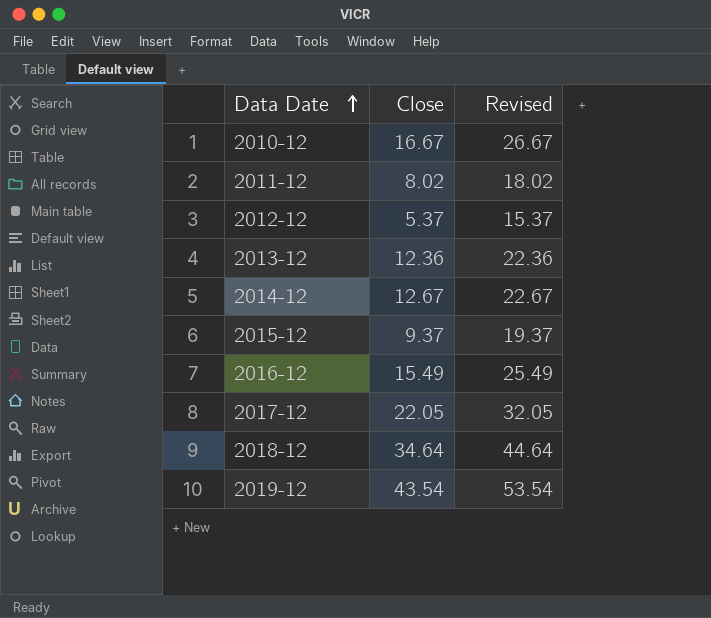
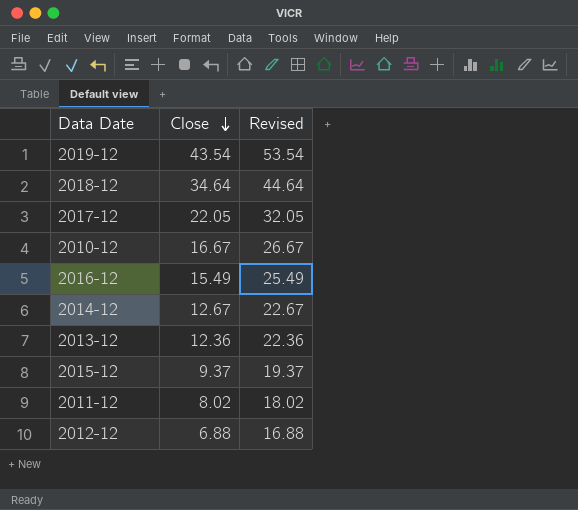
row order: Data Date ascending -> Close descending
2012-12 | Close: 5.37 -> 6.88
2012-12 | Revised: 15.37 -> 16.88

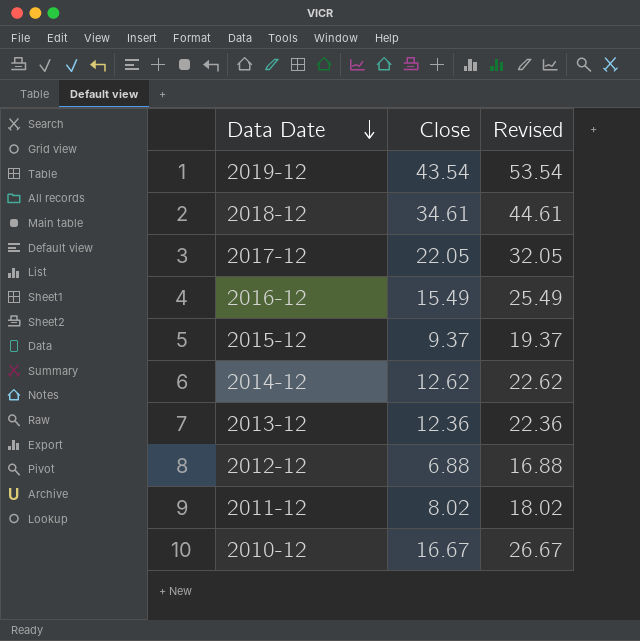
row order: Close descending -> Data Date descending
2018-12 | Close: 34.64 -> 34.61
2018-12 | Revised: 44.64 -> 44.61
2014-12 | Close: 12.67 -> 12.62
2014-12 | Revised: 22.67 -> 22.62

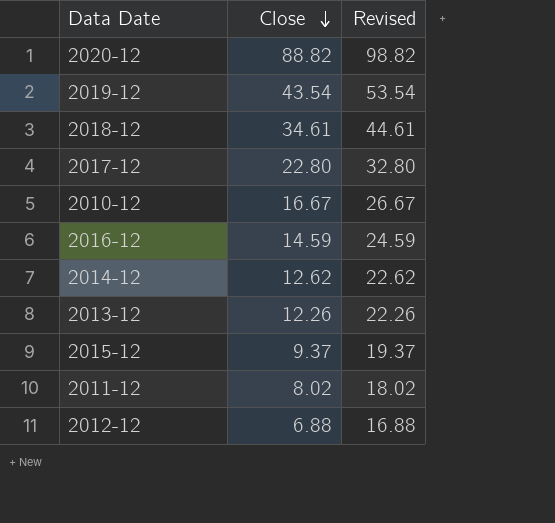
row order: Data Date descending -> Close descending
row 2020-12: none -> 88.82 | 98.82
2017-12 | Close: 22.05 -> 22.80
2017-12 | Revised: 32.05 -> 32.80
2016-12 | Close: 15.49 -> 14.59
2016-12 | Revised: 25.49 -> 24.59
2013-12 | Close: 12.36 -> 12.26
2013-12 | Revised: 22.36 -> 22.26

